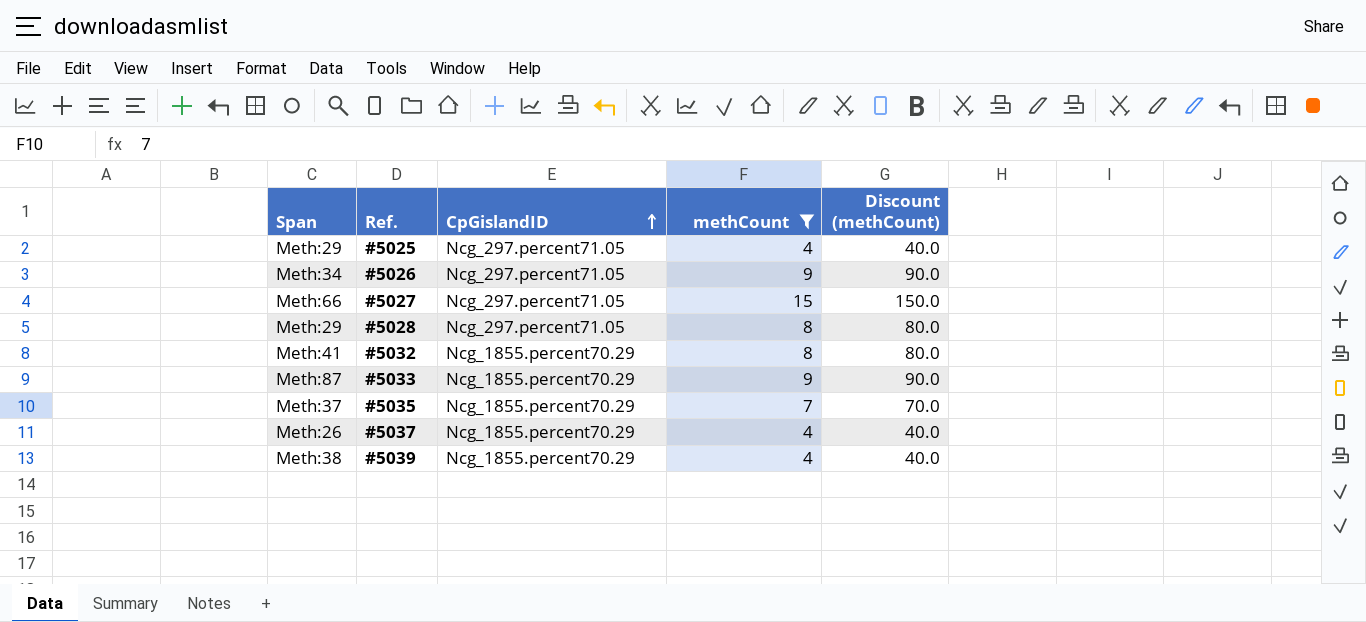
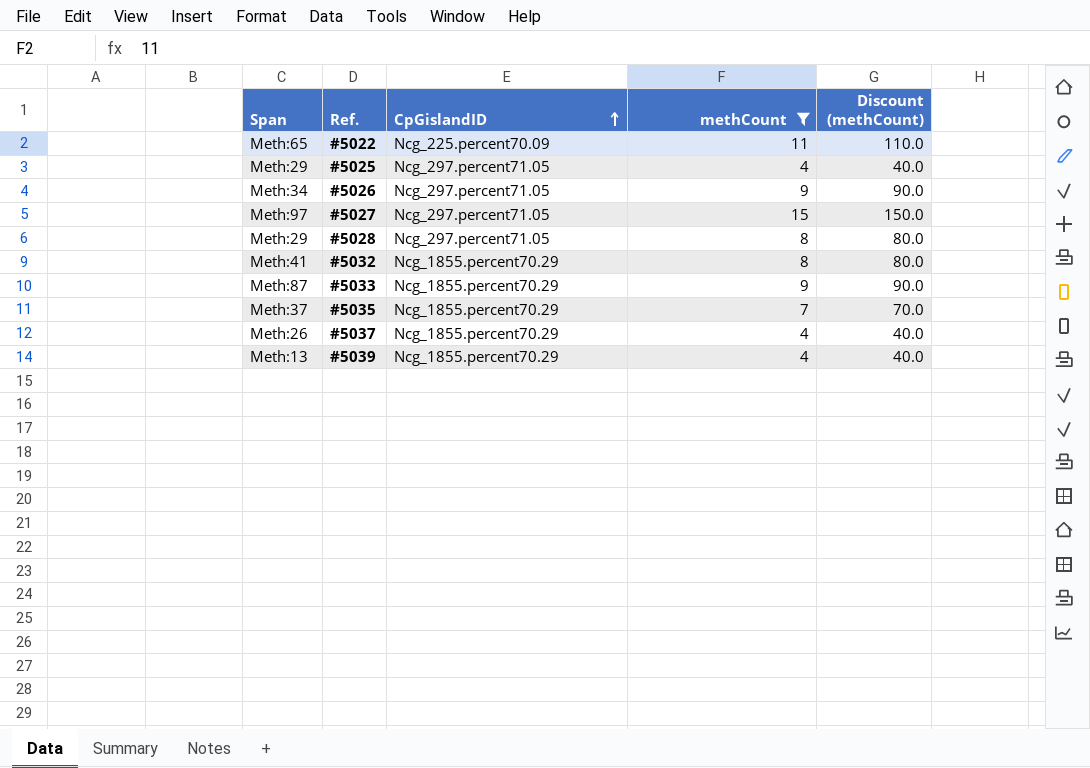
row #5022: none -> Meth:65 | Ncg_225.percent70.09 | 11 | 110.0
#5027 | Span: Meth:66 -> Meth:97
#5039 | Span: Meth:38 -> Meth:13

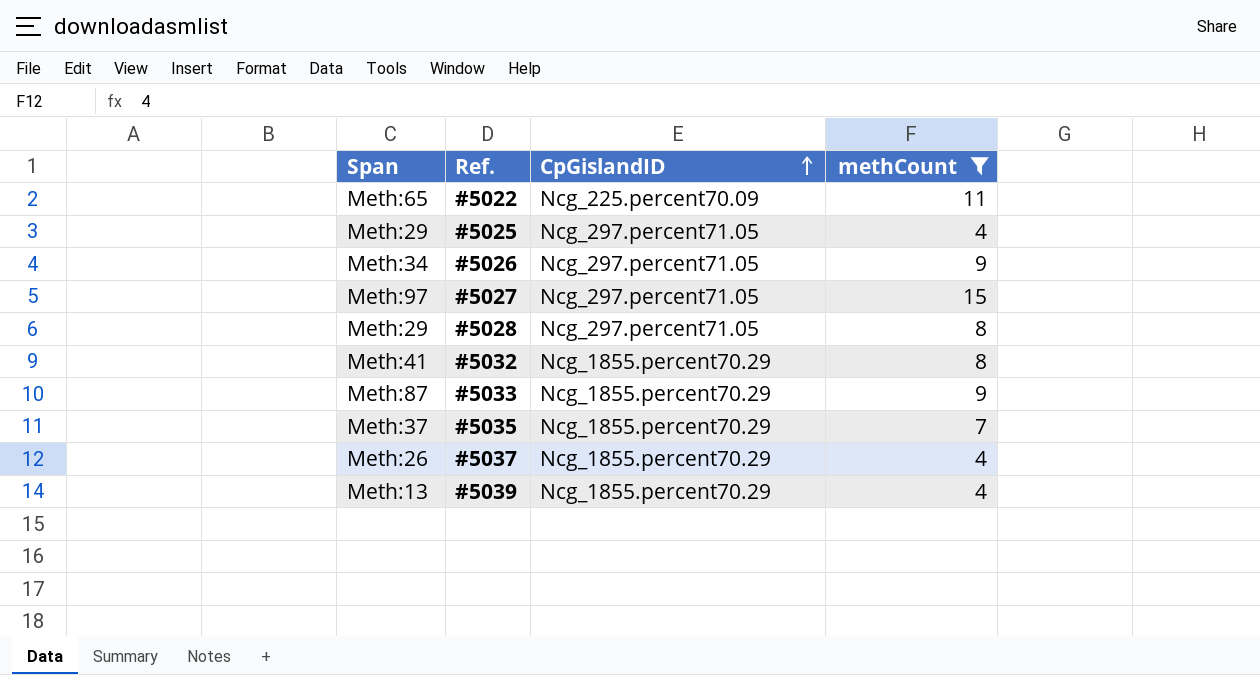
column Discount (methCount) | formula: [methCount] * 10 -> none

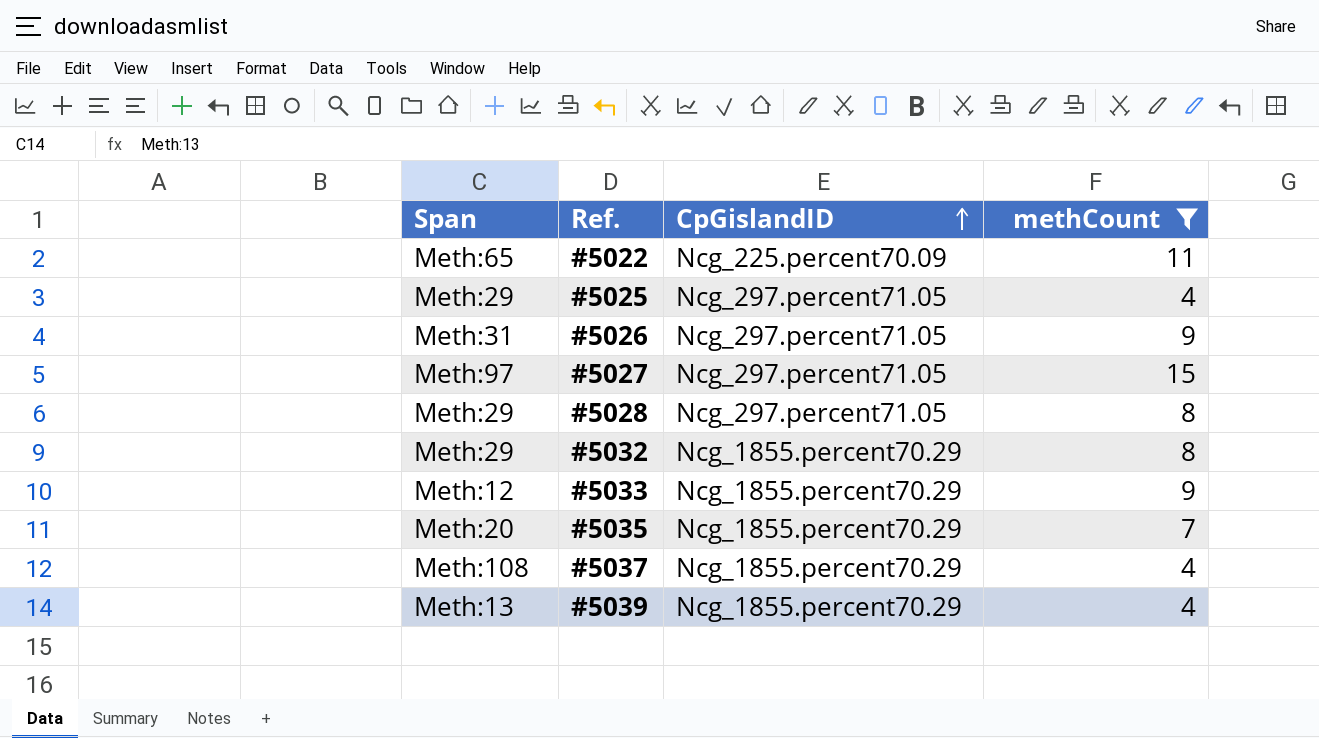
#5026 | Span: Meth:34 -> Meth:31
#5032 | Span: Meth:41 -> Meth:29
#5033 | Span: Meth:87 -> Meth:12
#5035 | Span: Meth:37 -> Meth:20
#5037 | Span: Meth:26 -> Meth:108

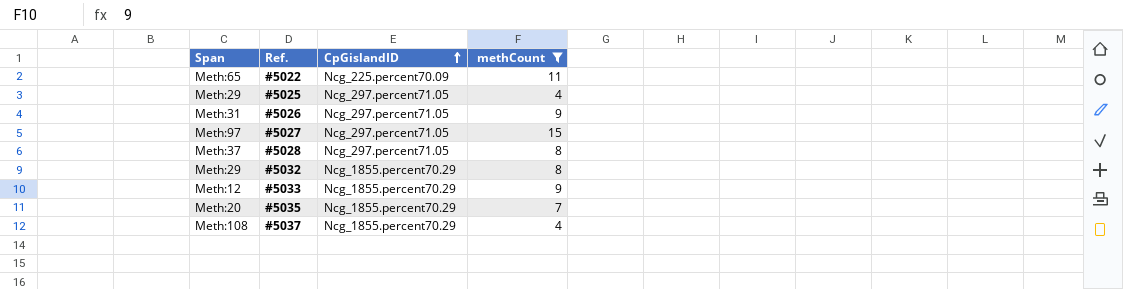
row #5039: Meth:13 | Ncg_1855.percent70.29 | 4 -> none
#5028 | Span: Meth:29 -> Meth:37

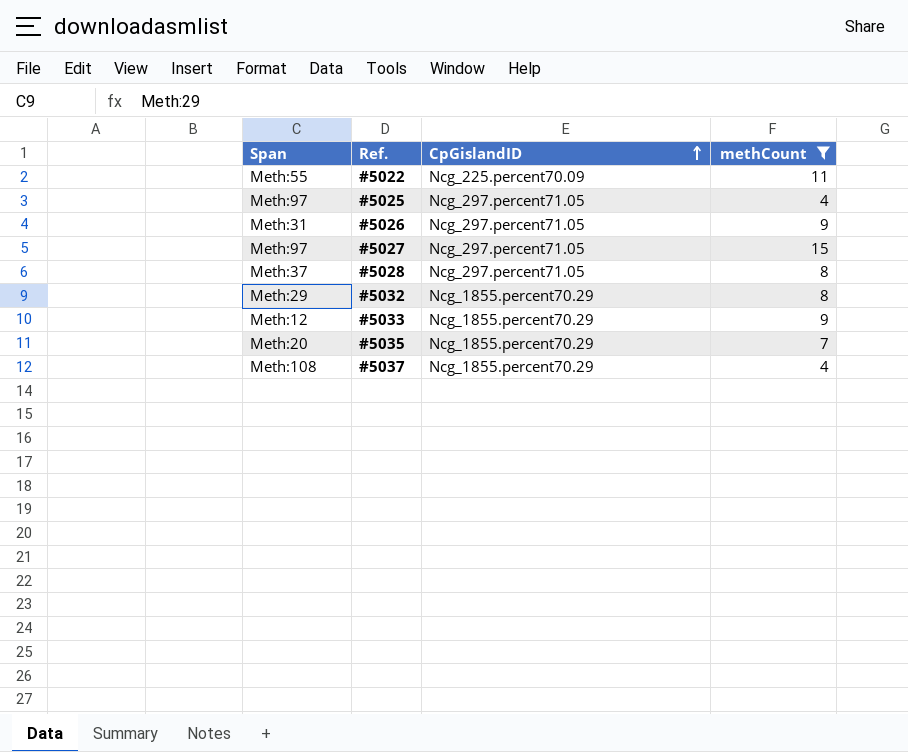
#5022 | Span: Meth:65 -> Meth:55
#5025 | Span: Meth:29 -> Meth:97

